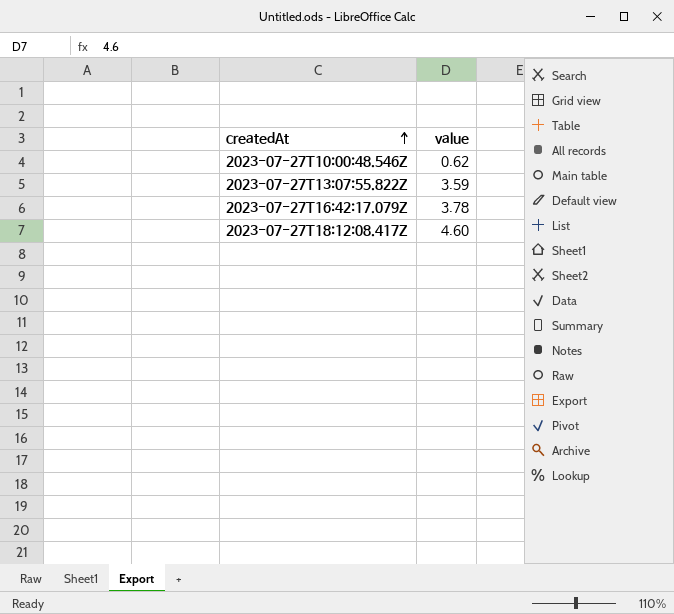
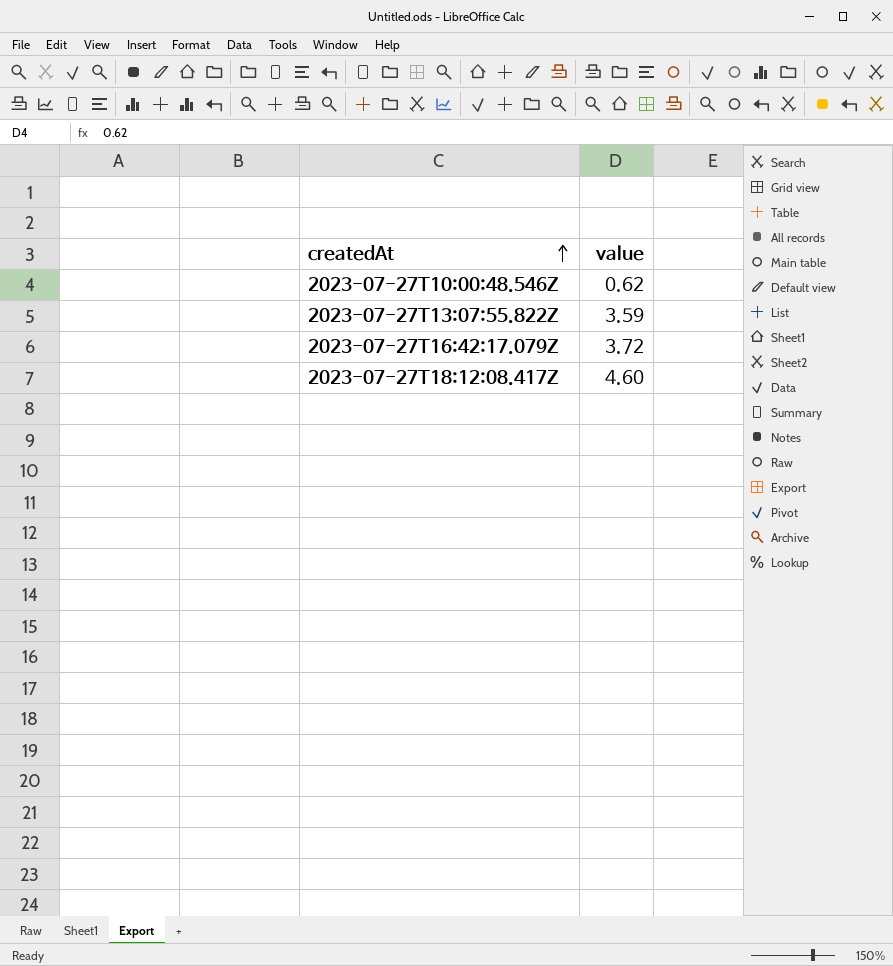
2023-07-27T16:42:17.079Z | value: 3.78 -> 3.72

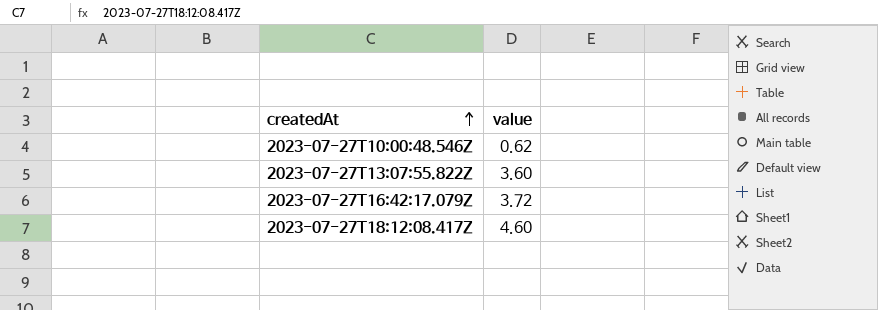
2023-07-27T13:07:55.822Z | value: 3.59 -> 3.60

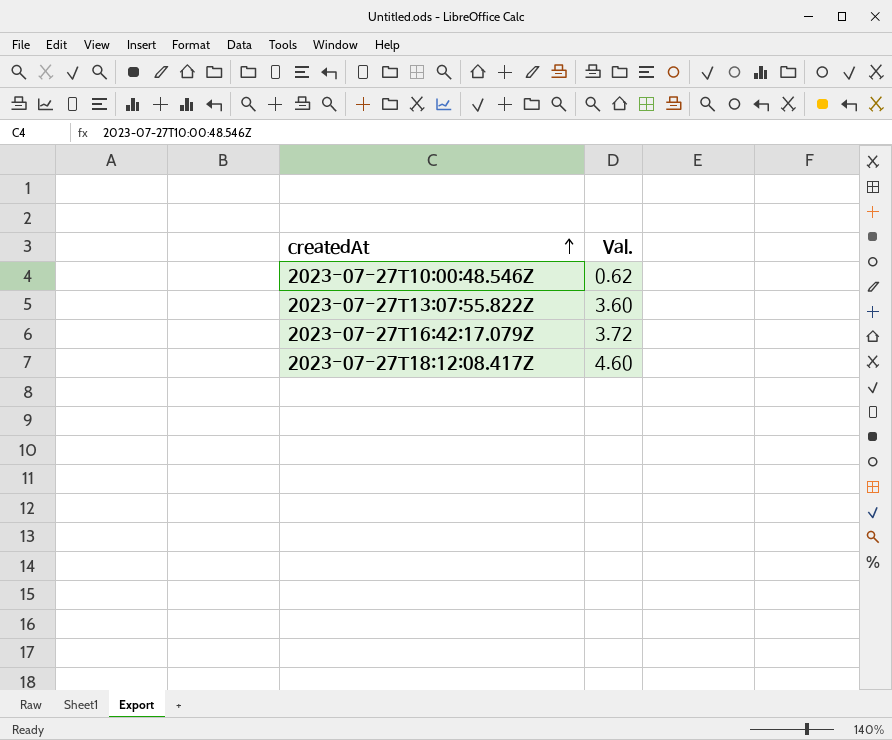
column name: value -> Val.

